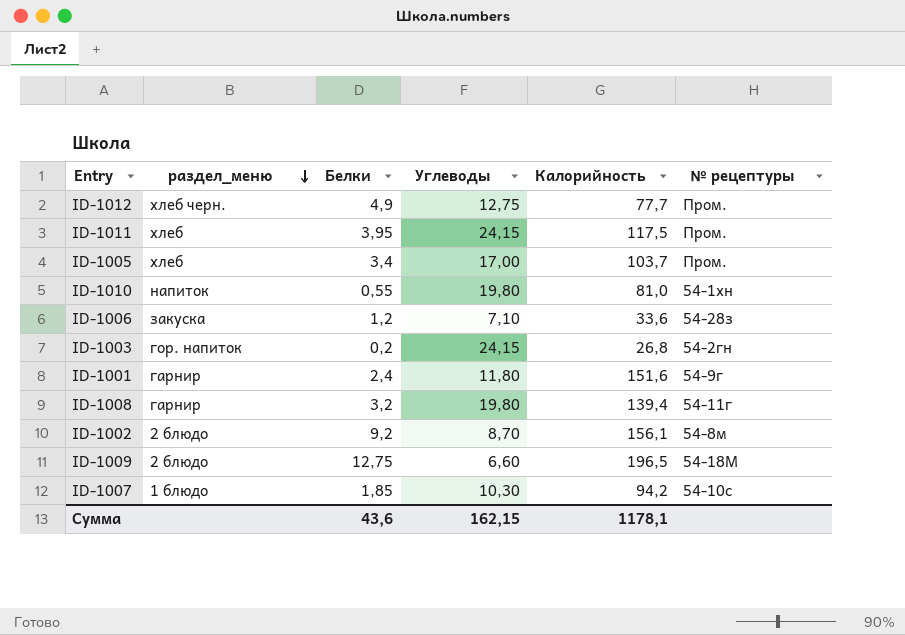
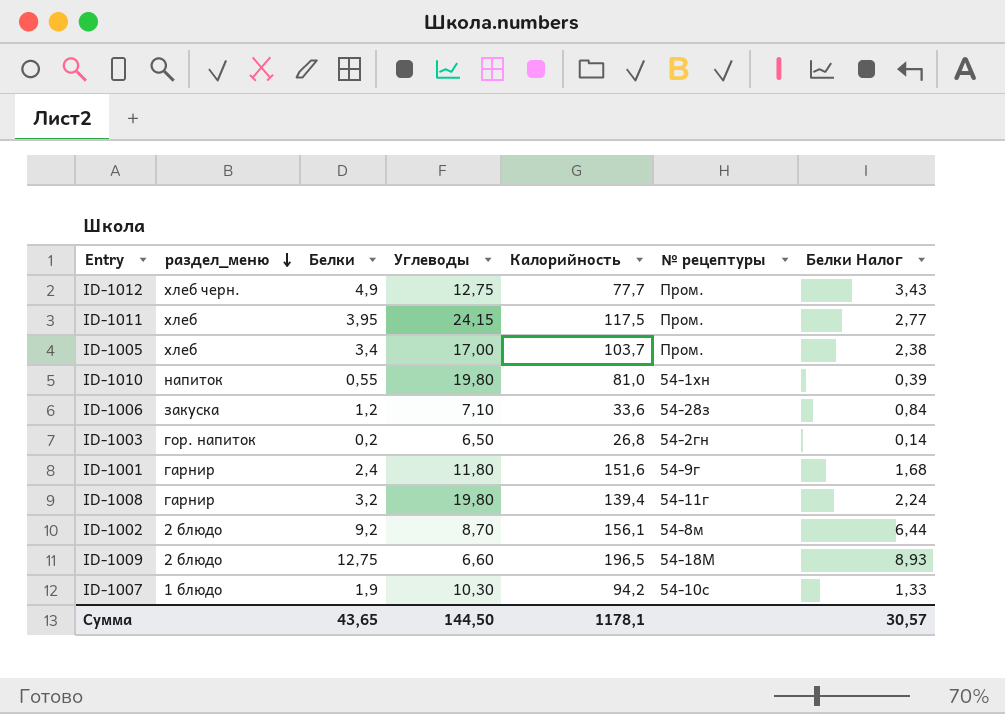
column Белки Налог | formula: none -> [Белки] * 0,7
ID-1003 | Углеводы: 24,15 -> 6,50
ID-1007 | Белки: 1,85 -> 1,9
Сумма | Белки: 43,6 -> 43,65
Сумма | Углеводы: 162,15 -> 144,50

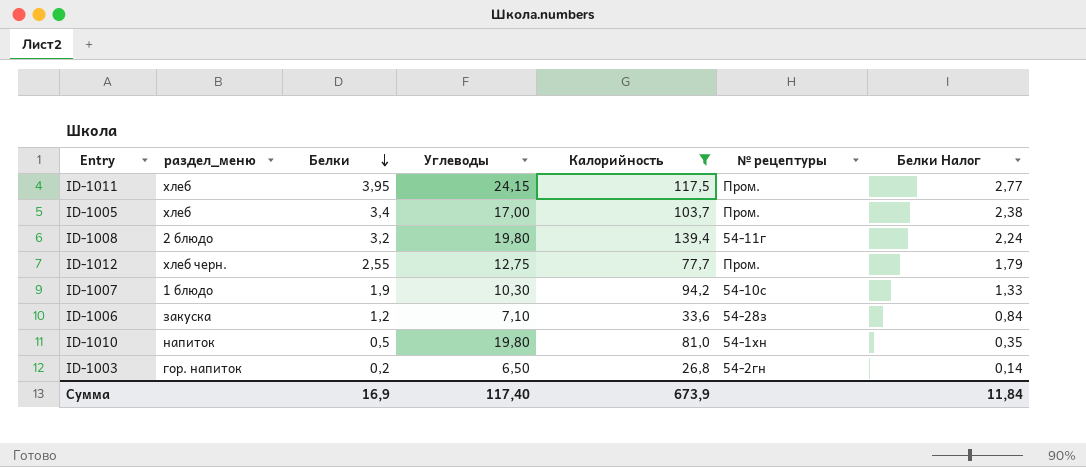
filter: none -> Калорийность <= 139,4
row order: раздел_меню descending -> Белки descending
ID-1008 | раздел_меню: гарнир -> 2 блюдо
ID-1012 | Белки: 4,9 -> 2,55
ID-1012 | Белки Налог: 3,43 -> 1,79
ID-1010 | Белки: 0,55 -> 0,5
ID-1010 | Белки Налог: 0,39 -> 0,35
Сумма | Белки: 43,65 -> 16,9
Сумма | Углеводы: 144,50 -> 117,40
Сумма | Калорийность: 1178,1 -> 673,9
Сумма | Белки Налог: 30,57 -> 11,84

